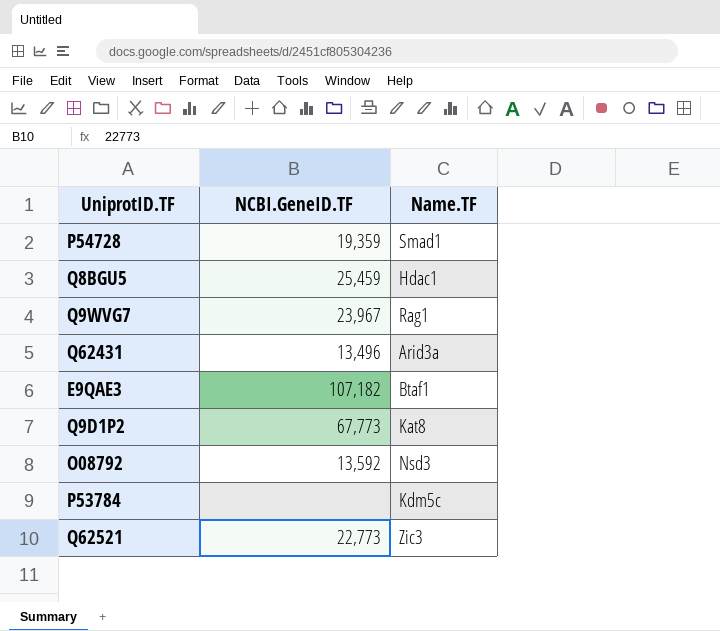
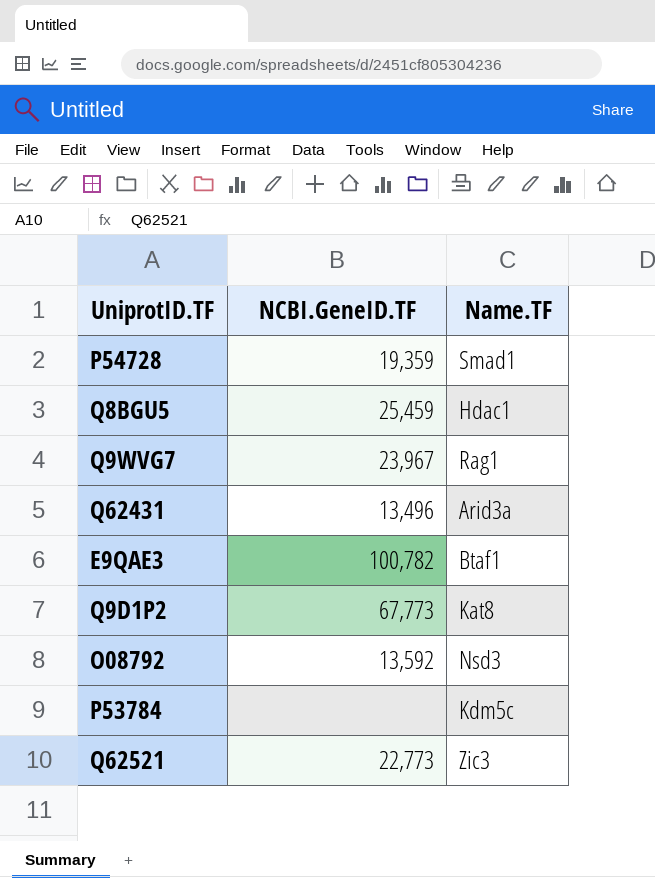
E9QAE3 | NCBI.GeneID.TF: 107,182 -> 100,782

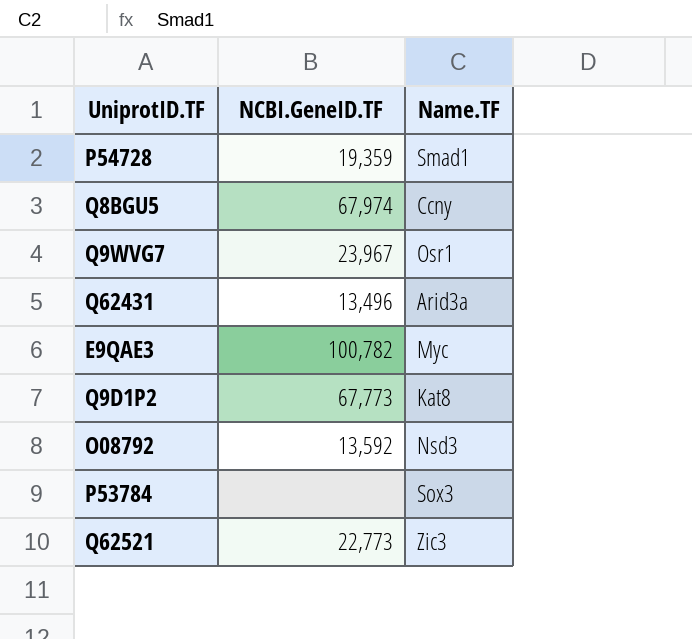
Q8BGU5 | NCBI.GeneID.TF: 25,459 -> 67,974
Q8BGU5 | Name.TF: Hdac1 -> Ccny
Q9WVG7 | Name.TF: Rag1 -> Osr1
E9QAE3 | Name.TF: Btaf1 -> Myc
P53784 | Name.TF: Kdm5c -> Sox3

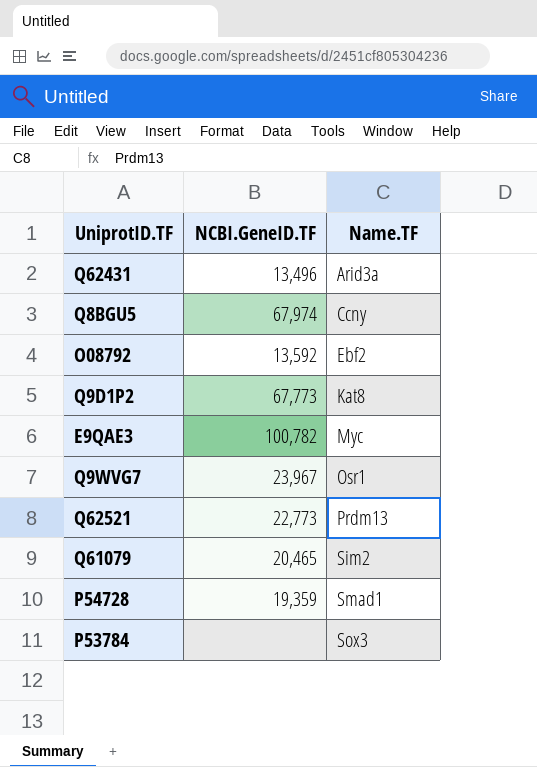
row order: none -> Name.TF ascending
O08792 | Name.TF: Nsd3 -> Ebf2
Q62521 | Name.TF: Zic3 -> Prdm13
row Q61079: none -> 20,465 | Sim2

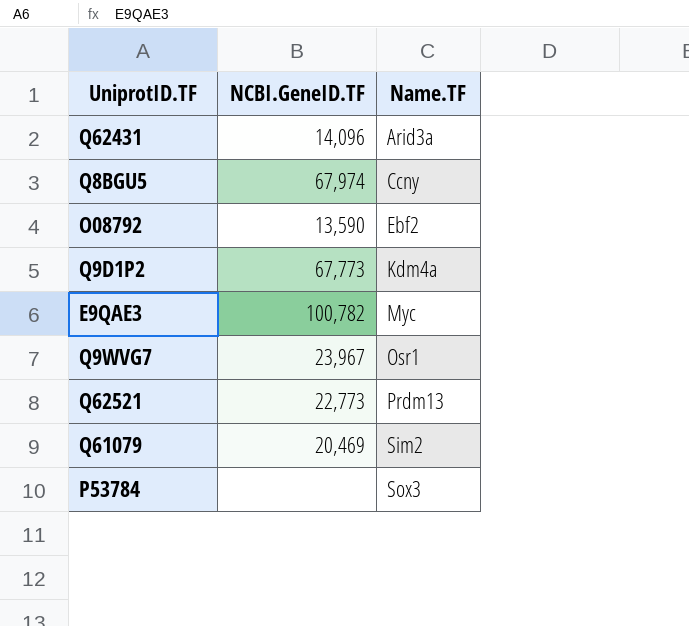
row P54728: 19,359 | Smad1 -> none
Q62431 | NCBI.GeneID.TF: 13,496 -> 14,096
O08792 | NCBI.GeneID.TF: 13,592 -> 13,590
Q9D1P2 | Name.TF: Kat8 -> Kdm4a
Q61079 | NCBI.GeneID.TF: 20,465 -> 20,469

